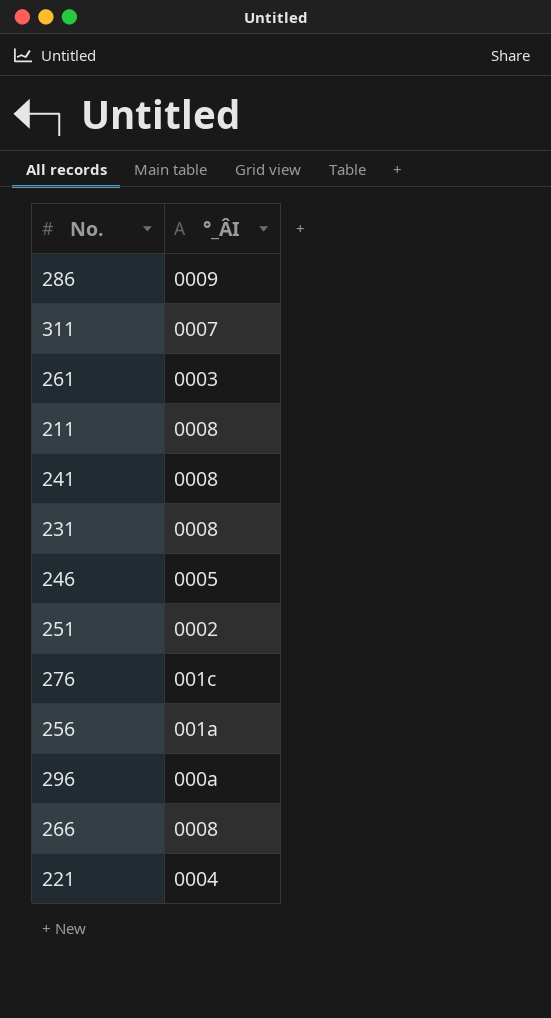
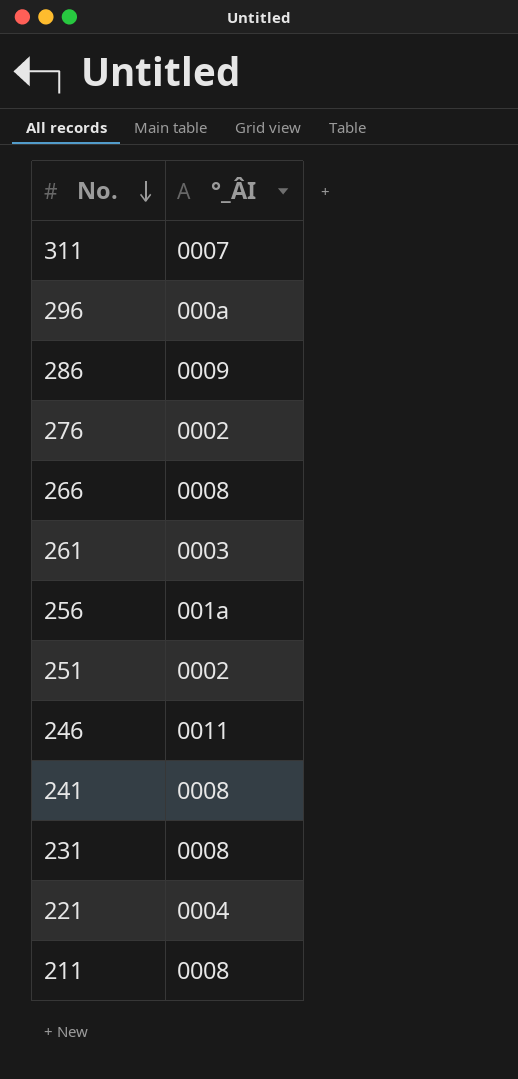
row order: none -> No. descending
276 | °_ÂI: 001c -> 0002
246 | °_ÂI: 0005 -> 0011

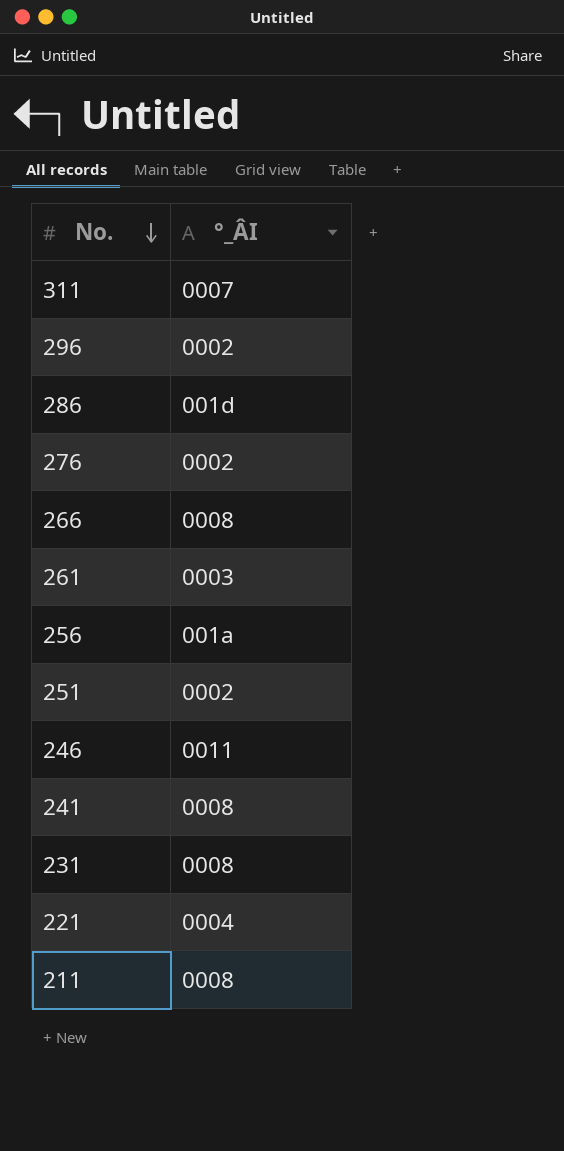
296 | °_ÂI: 000a -> 0002
286 | °_ÂI: 0009 -> 001d

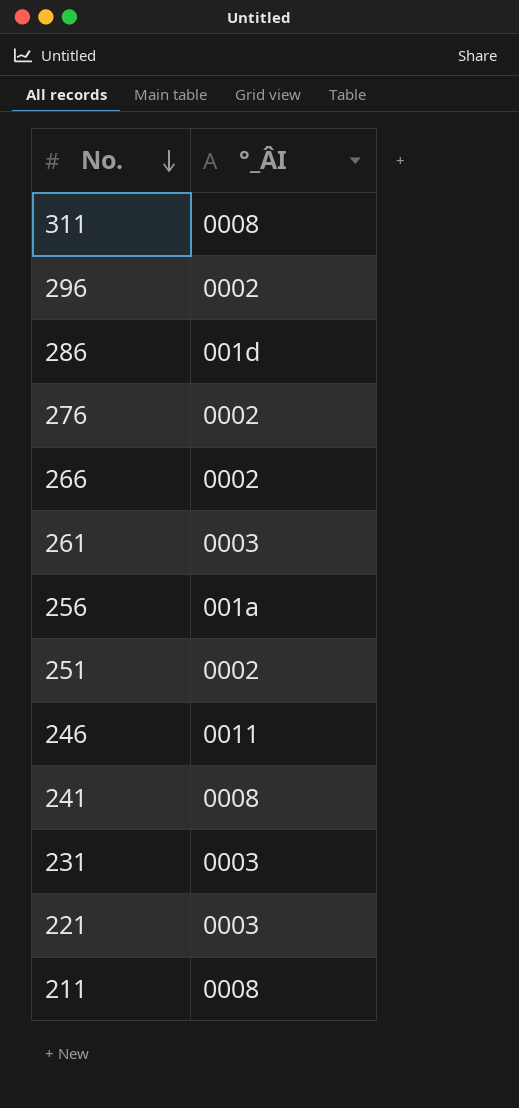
311 | °_ÂI: 0007 -> 0008
266 | °_ÂI: 0008 -> 0002
231 | °_ÂI: 0008 -> 0003
221 | °_ÂI: 0004 -> 0003

